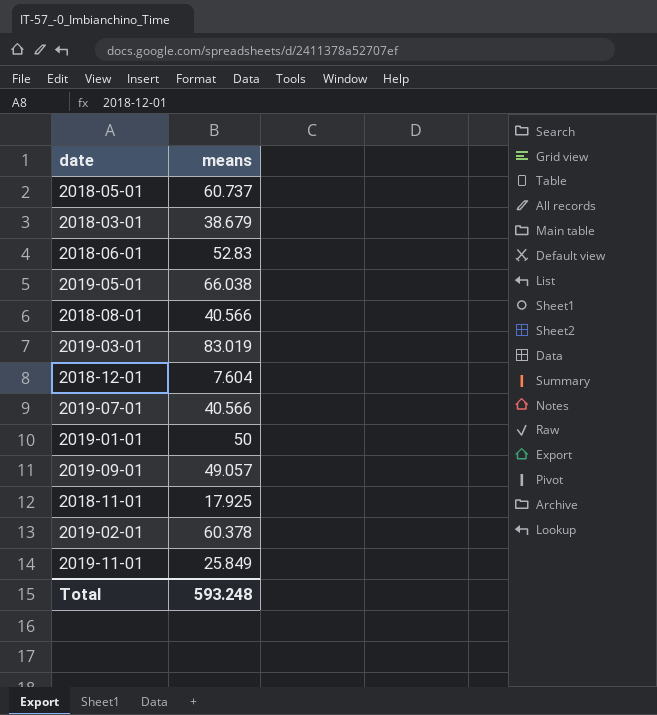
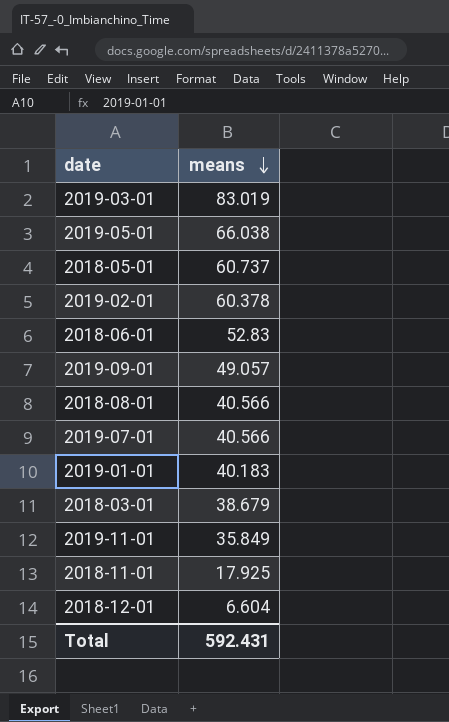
row order: none -> means descending
2019-01-01 | means: 50 -> 40.183
2019-11-01 | means: 25.849 -> 35.849
2018-12-01 | means: 7.604 -> 6.604
Total | means: 593.248 -> 592.431

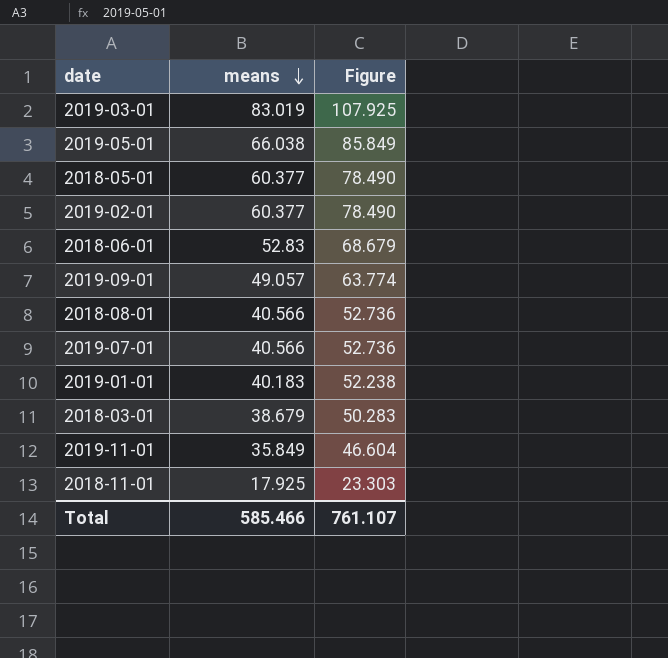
column Figure | formula: none -> [means] * 1.3
row 2018-12-01: 6.604 -> none
2018-05-01 | means: 60.737 -> 60.377
2019-02-01 | means: 60.378 -> 60.377
Total | means: 592.431 -> 585.466

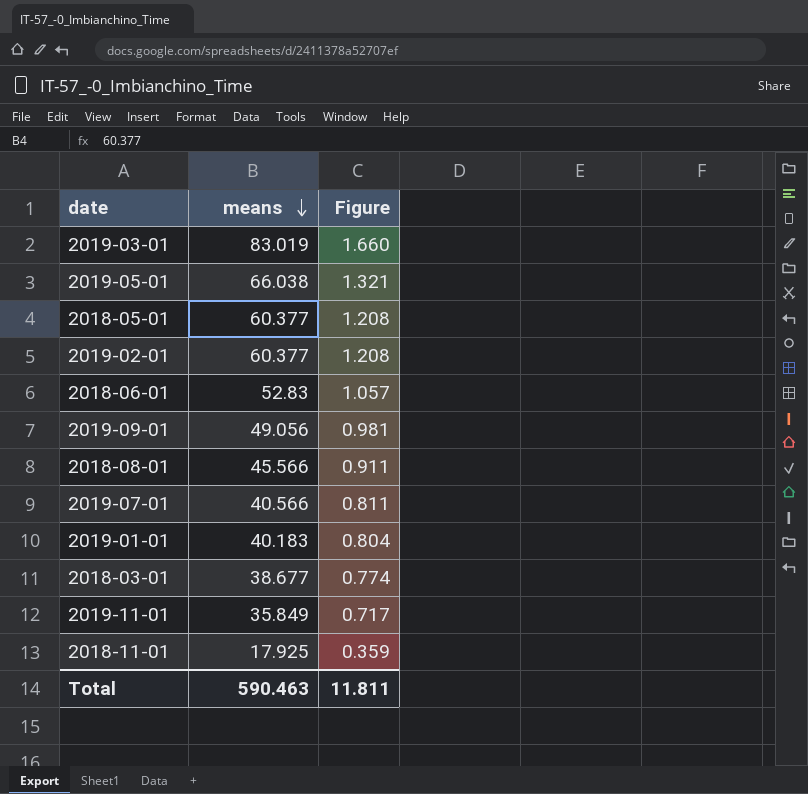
column Figure | formula: [means] * 1.3 -> [means] * 0.02
2019-09-01 | means: 49.057 -> 49.056
2018-08-01 | means: 40.566 -> 45.566
2018-03-01 | means: 38.679 -> 38.677
Total | means: 585.466 -> 590.463
Total | Figure: 761.107 -> 11.811

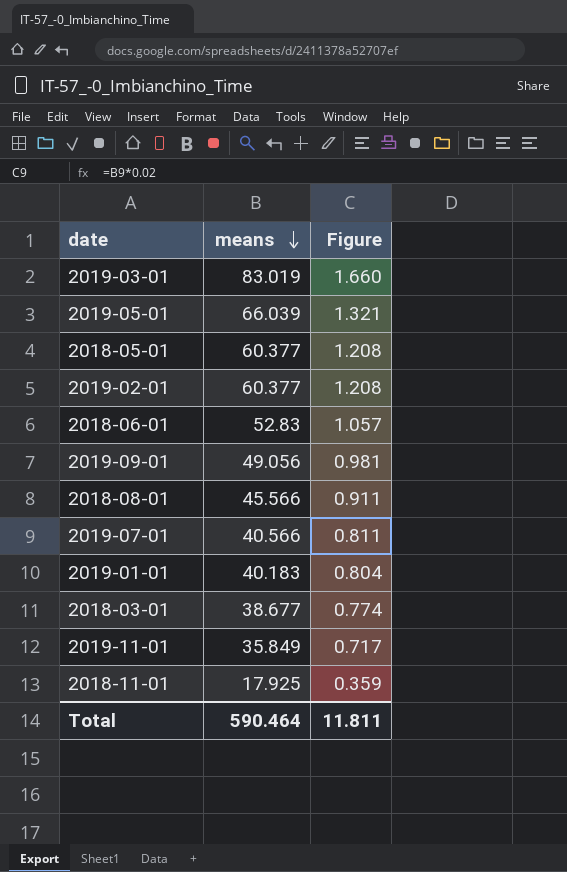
2019-05-01 | means: 66.038 -> 66.039
Total | means: 590.463 -> 590.464

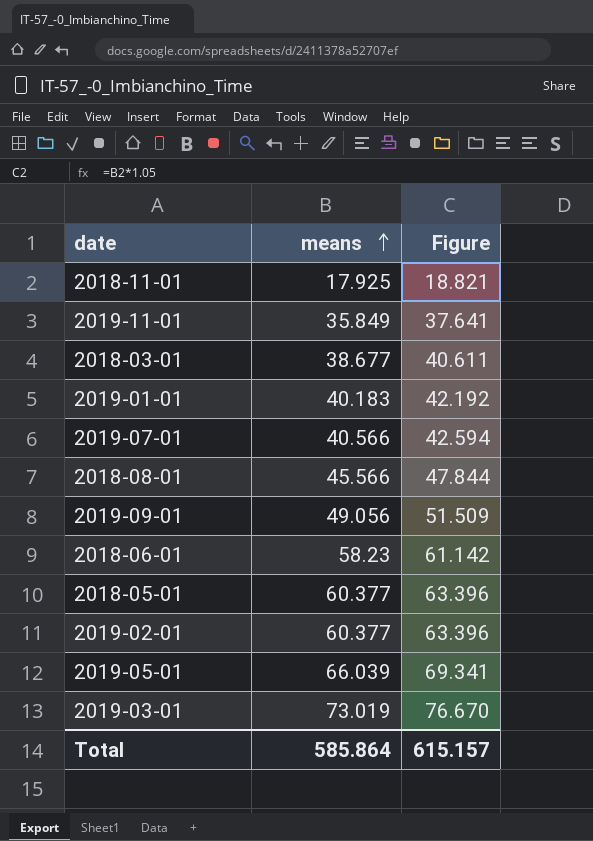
row order: means descending -> means ascending
column Figure | formula: [means] * 0.02 -> [means] * 1.05
2018-06-01 | means: 52.83 -> 58.23
2019-03-01 | means: 83.019 -> 73.019
Total | means: 590.464 -> 585.864
Total | Figure: 11.811 -> 615.157

